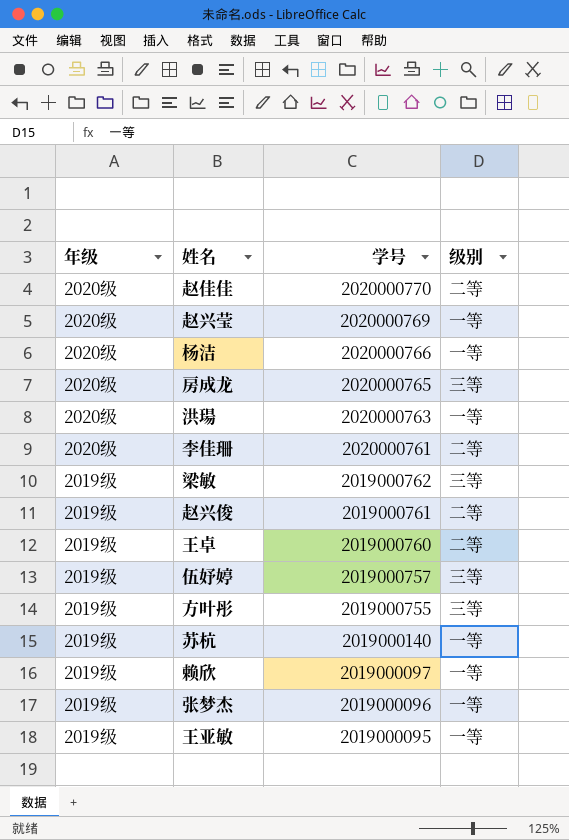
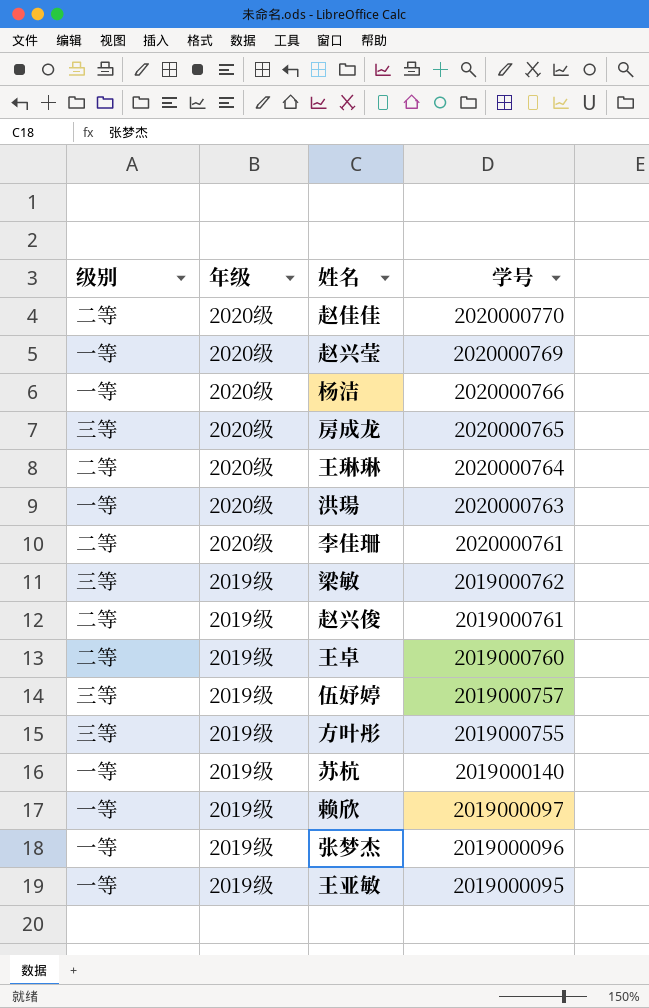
column 级别 | position: 4 -> 1
row 王琳琳: none -> 二等 | 2020级 | 2020000764

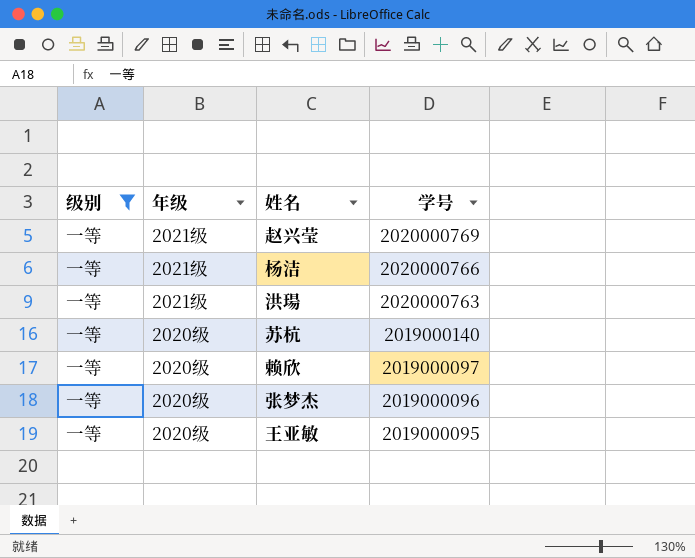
filter: none -> 级别 = 一等
赵兴莹 | 年级: 2020级 -> 2021级
杨洁 | 年级: 2020级 -> 2021级
洪瑒 | 年级: 2020级 -> 2021级
苏杭 | 年级: 2019级 -> 2020级
赖欣 | 年级: 2019级 -> 2020级
张梦杰 | 年级: 2019级 -> 2020级
王亚敏 | 年级: 2019级 -> 2020级

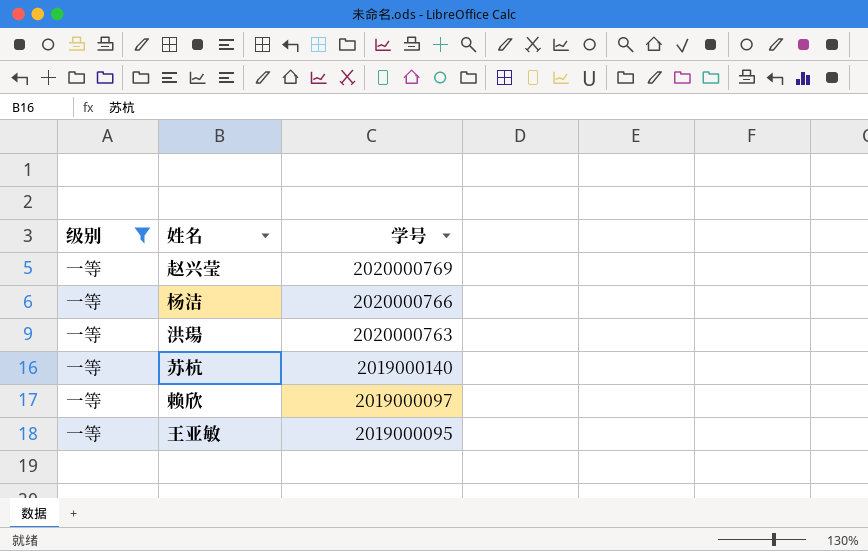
column 年级 | position: 2 -> none
row 张梦杰: 一等 | 2020级 | 2019000096 -> none

